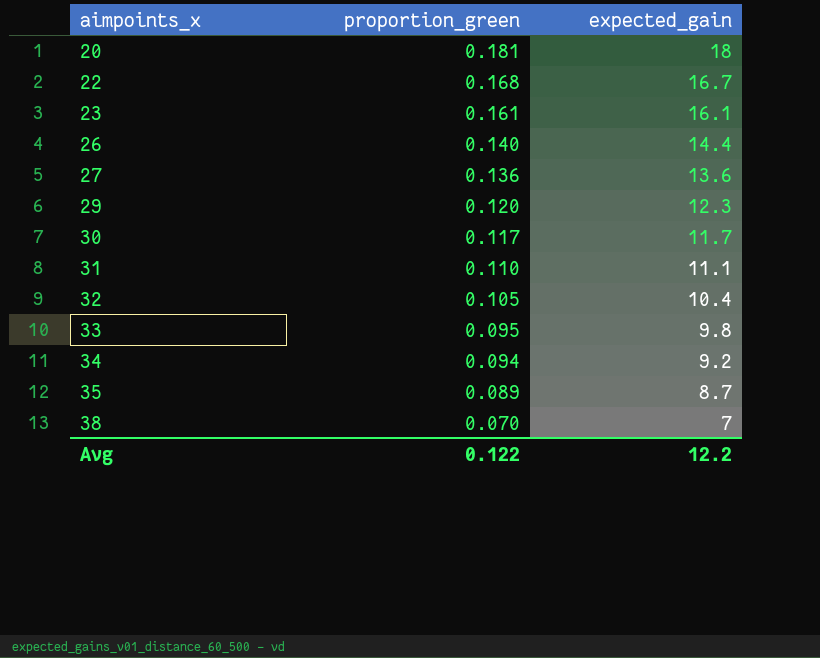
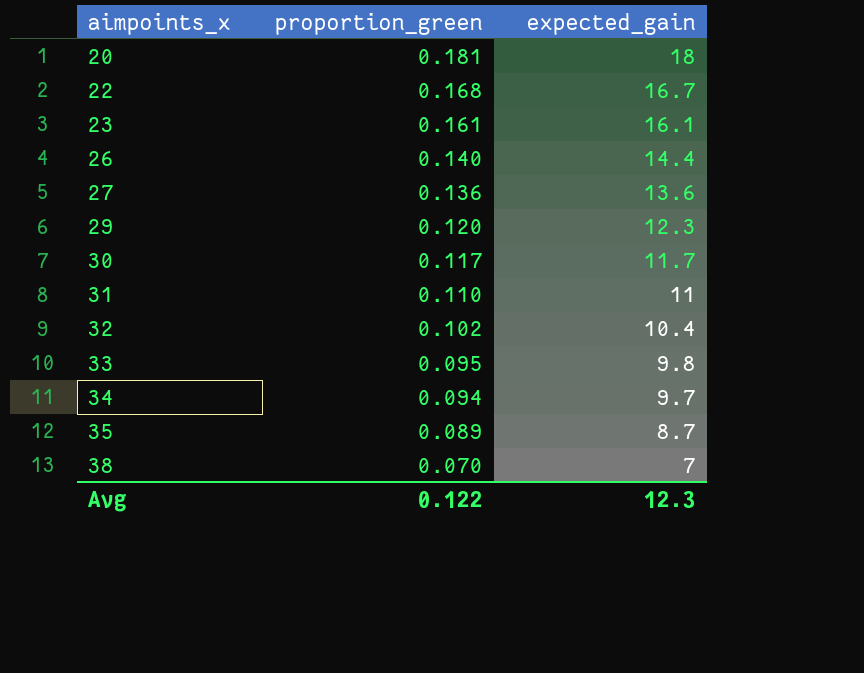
31 | expected_gain: 11.1 -> 11
32 | proportion_green: 0.105 -> 0.102
34 | expected_gain: 9.2 -> 9.7
Avg | expected_gain: 12.2 -> 12.3

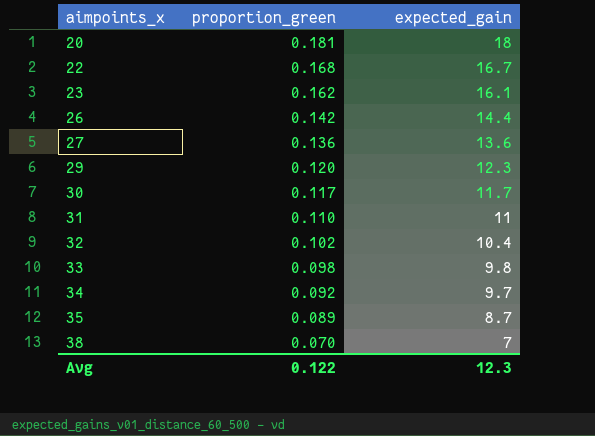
23 | proportion_green: 0.161 -> 0.162
26 | proportion_green: 0.140 -> 0.142
33 | proportion_green: 0.095 -> 0.098
34 | proportion_green: 0.094 -> 0.092

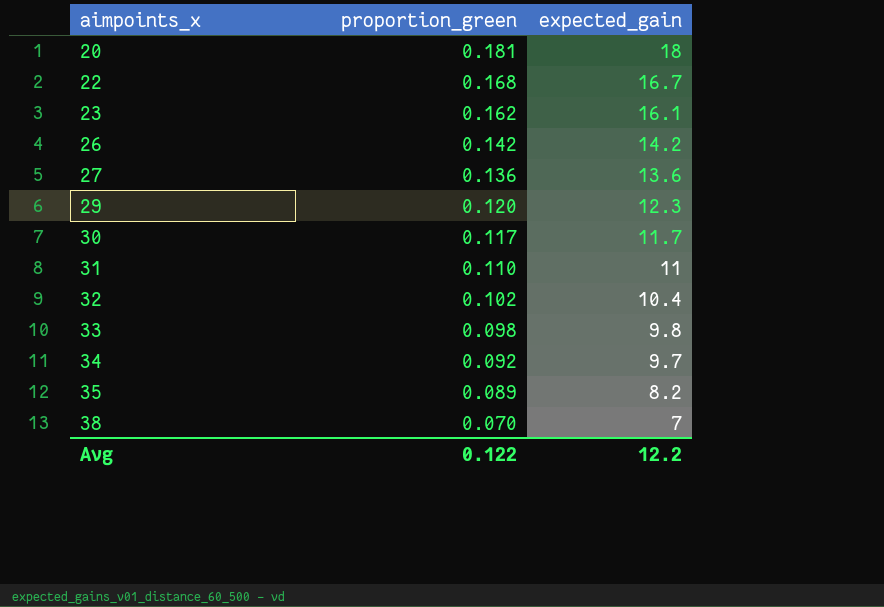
26 | expected_gain: 14.4 -> 14.2
35 | expected_gain: 8.7 -> 8.2
Avg | expected_gain: 12.3 -> 12.2

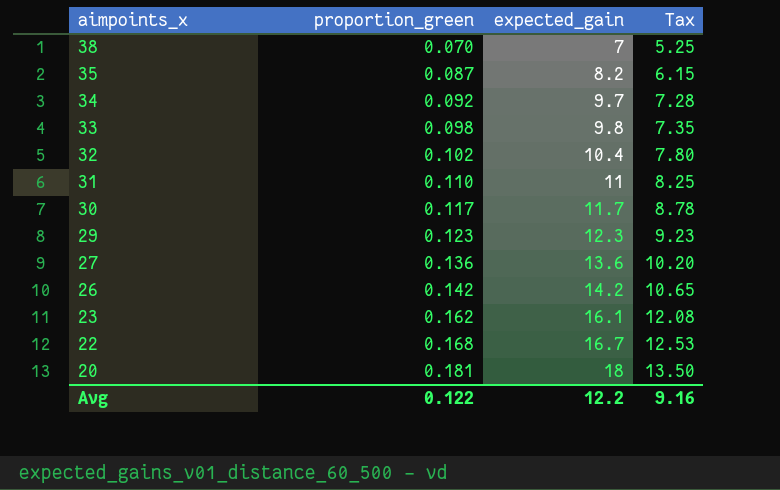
row order: aimpoints_x ascending -> aimpoints_x descending
column Tax | formula: none -> [expected_gain] * 0.75
35 | proportion_green: 0.089 -> 0.087
29 | proportion_green: 0.120 -> 0.123

